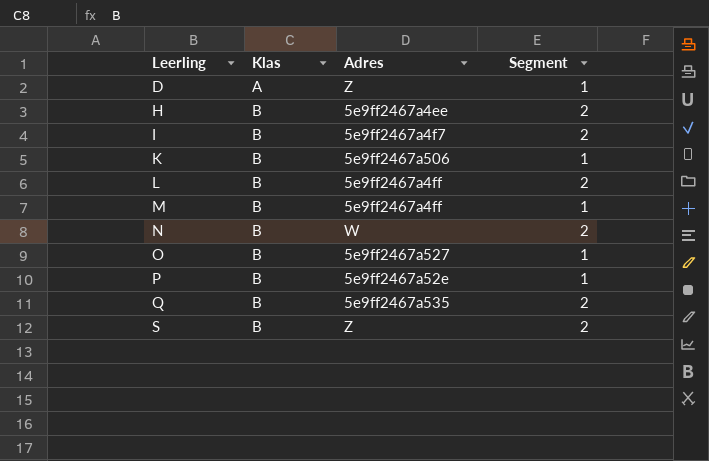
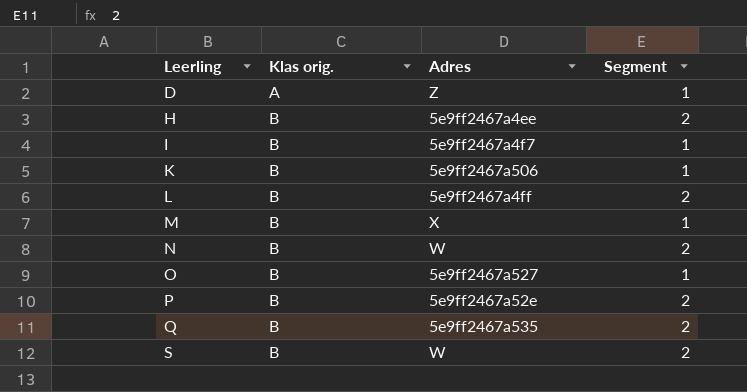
column name: Klas -> Klas orig.
I | Segment: 2 -> 1
M | Adres: 5e9ff2467a4ff -> X
P | Segment: 1 -> 2
S | Adres: Z -> W

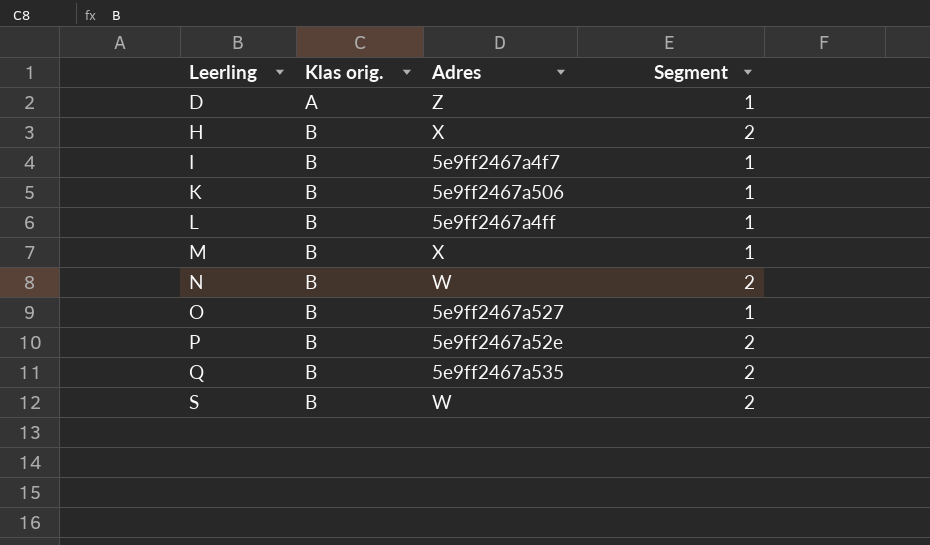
H | Adres: 5e9ff2467a4ee -> X
L | Segment: 2 -> 1

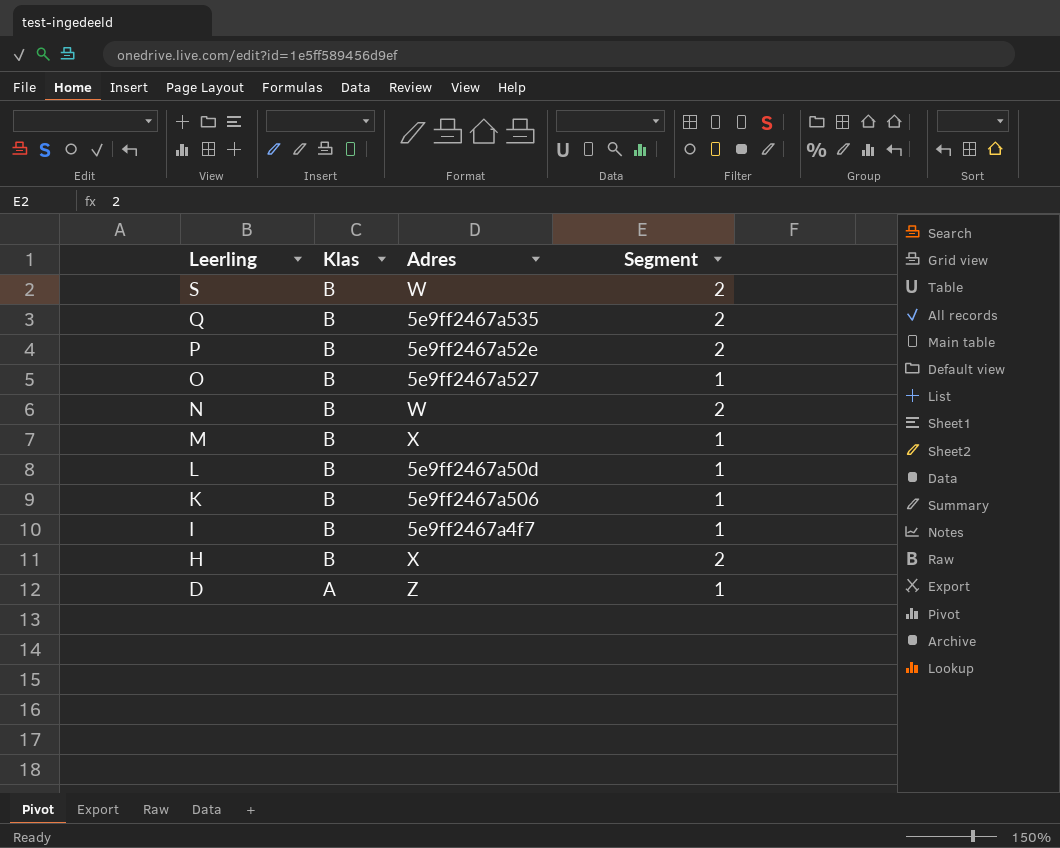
row order: Leerling ascending -> Leerling descending
column name: Klas orig. -> Klas
L | Adres: 5e9ff2467a4ff -> 5e9ff2467a50d

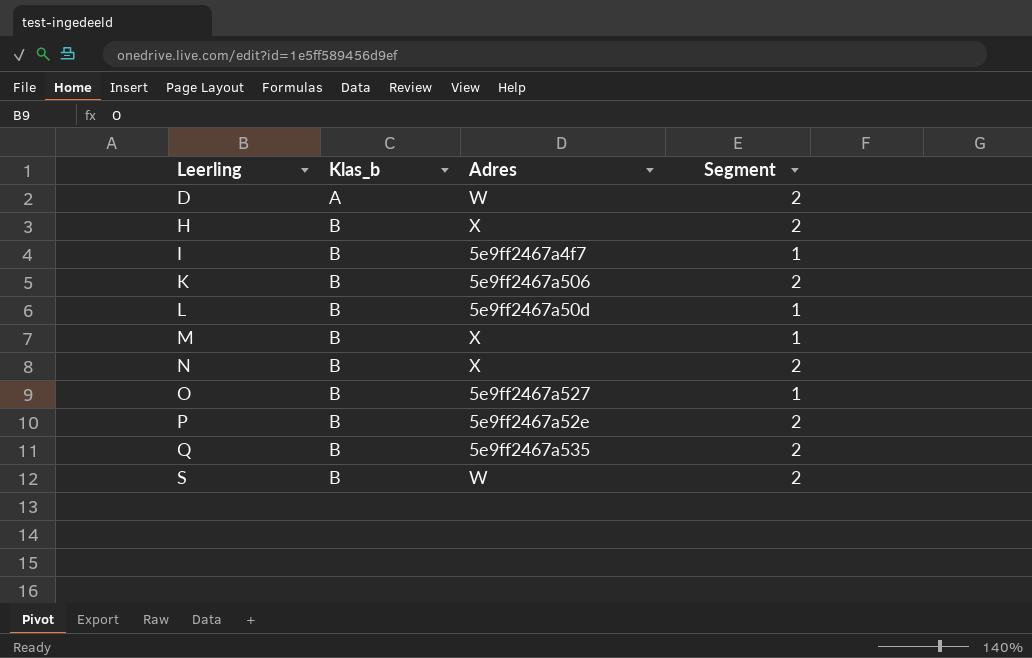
row order: Leerling descending -> Leerling ascending
column name: Klas -> Klas_b
D | Adres: Z -> W
D | Segment: 1 -> 2
K | Segment: 1 -> 2
N | Adres: W -> X

